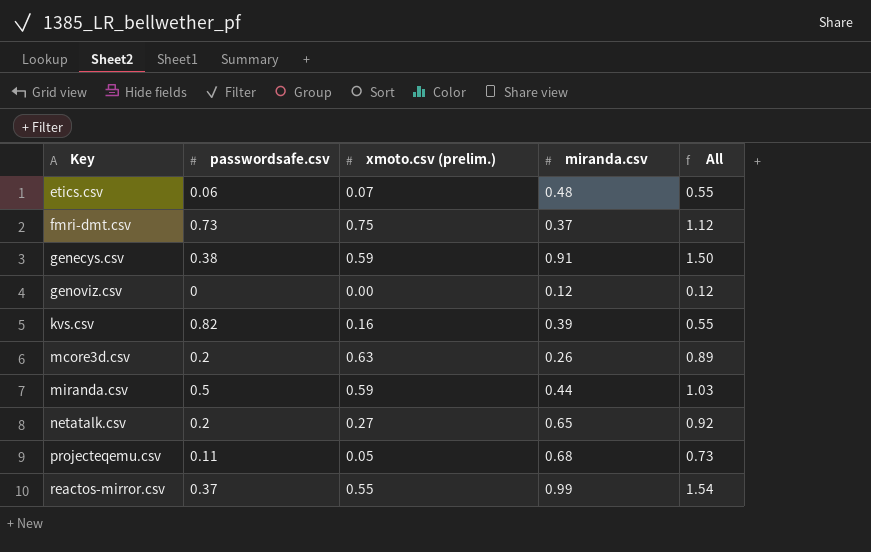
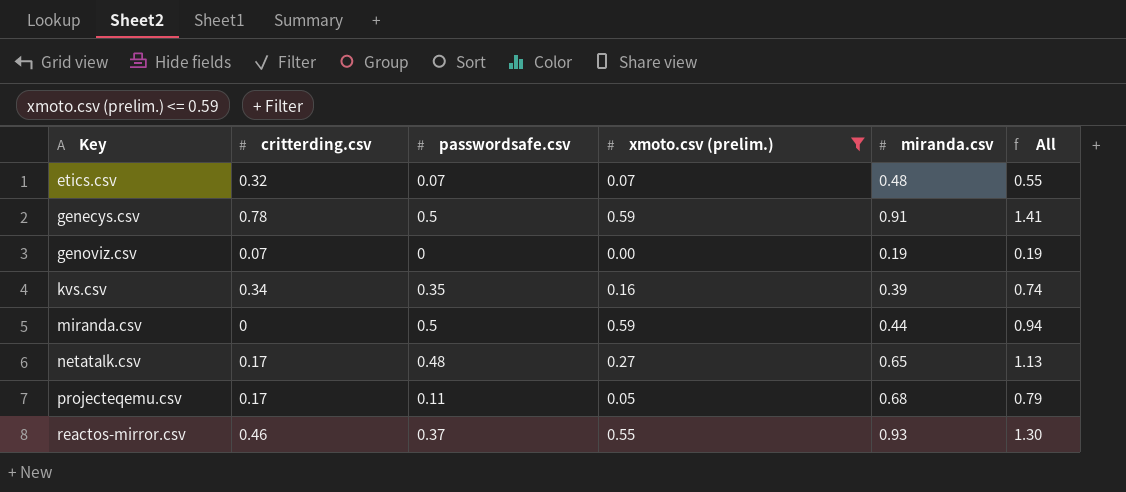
filter: none -> xmoto.csv (prelim.) <= 0.59
column critterding.csv | position: none -> 2
column All | formula: [xmoto.csv (prelim.)] + [miranda.csv] -> [passwordsafe.csv] + [miranda.csv]
etics.csv | passwordsafe.csv: 0.06 -> 0.07
genecys.csv | passwordsafe.csv: 0.38 -> 0.5
genoviz.csv | miranda.csv: 0.12 -> 0.19
kvs.csv | passwordsafe.csv: 0.82 -> 0.35
netatalk.csv | passwordsafe.csv: 0.2 -> 0.48
reactos-mirror.csv | miranda.csv: 0.99 -> 0.93

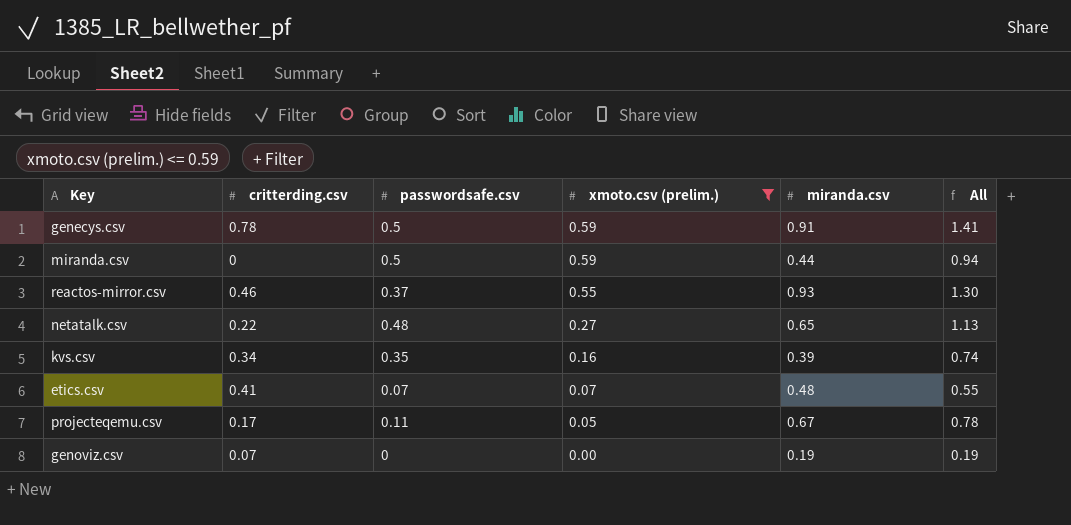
row order: Key ascending -> xmoto.csv (prelim.) descending
netatalk.csv | critterding.csv: 0.17 -> 0.22
etics.csv | critterding.csv: 0.32 -> 0.41
projecteqemu.csv | miranda.csv: 0.68 -> 0.67
projecteqemu.csv | All: 0.79 -> 0.78

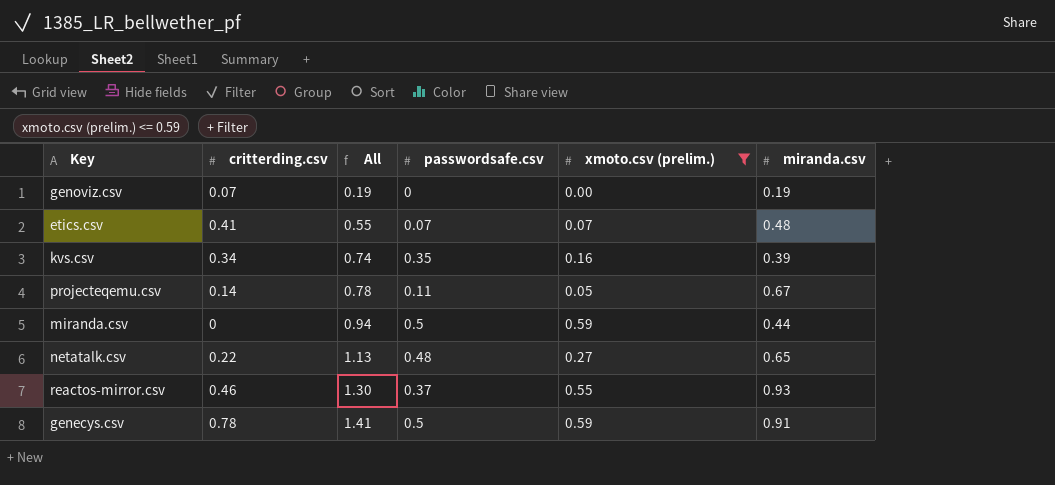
row order: xmoto.csv (prelim.) descending -> All ascending
column All | position: 6 -> 3
projecteqemu.csv | critterding.csv: 0.17 -> 0.14

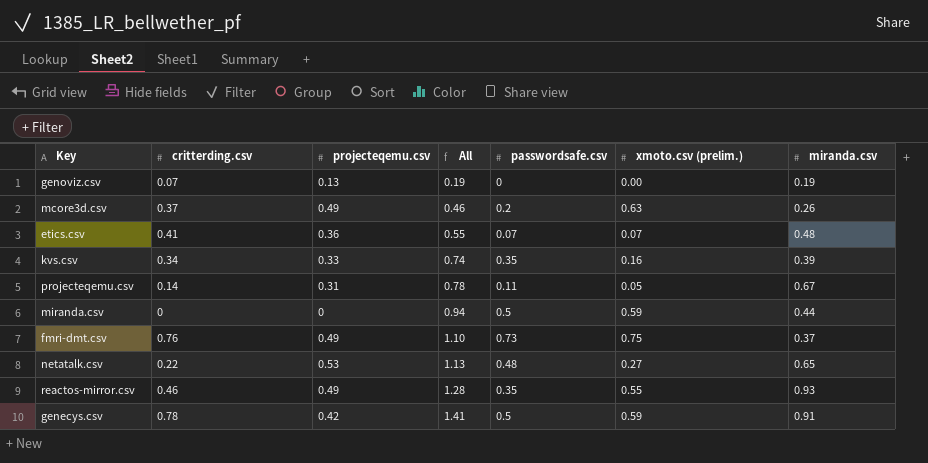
filter: xmoto.csv (prelim.) <= 0.59 -> none
column projecteqemu.csv | position: none -> 3
reactos-mirror.csv | All: 1.30 -> 1.28
reactos-mirror.csv | passwordsafe.csv: 0.37 -> 0.35

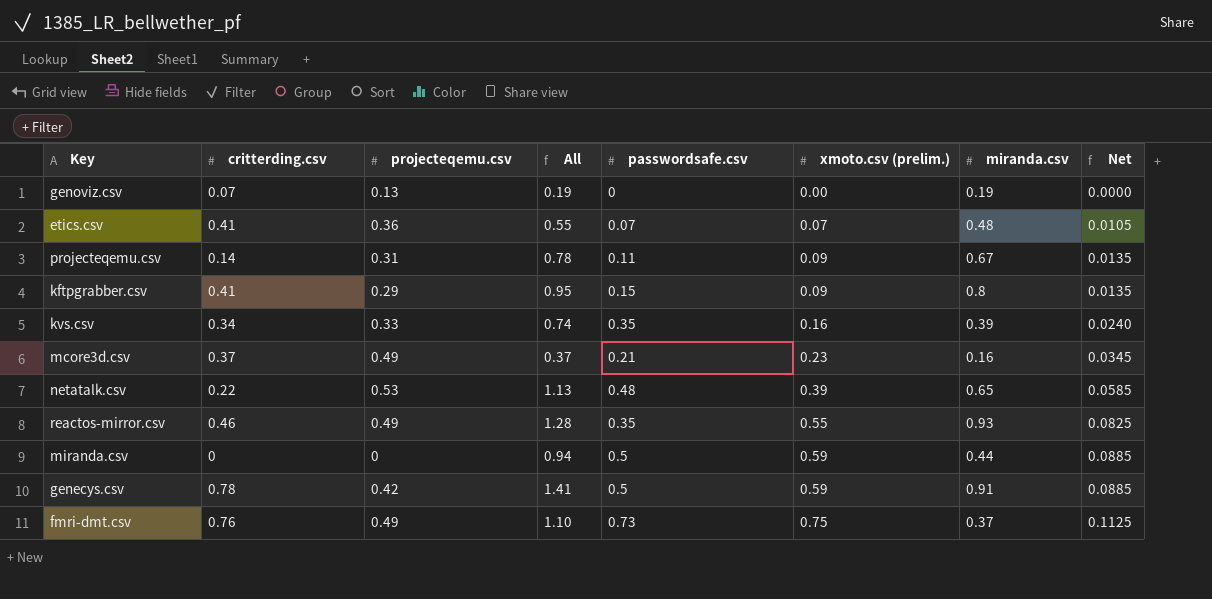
row order: All ascending -> xmoto.csv (prelim.) ascending
column Net | formula: none -> [xmoto.csv (prelim.)] * 0.15
projecteqemu.csv | xmoto.csv (prelim.): 0.05 -> 0.09
row kftpgrabber.csv: none -> 0.41 | 0.29 | 0.95 | 0.15 | 0.09 | 0.8 | 0.0135
mcore3d.csv | All: 0.46 -> 0.37
mcore3d.csv | passwordsafe.csv: 0.2 -> 0.21
mcore3d.csv | xmoto.csv (prelim.): 0.63 -> 0.23
mcore3d.csv | miranda.csv: 0.26 -> 0.16
netatalk.csv | xmoto.csv (prelim.): 0.27 -> 0.39

